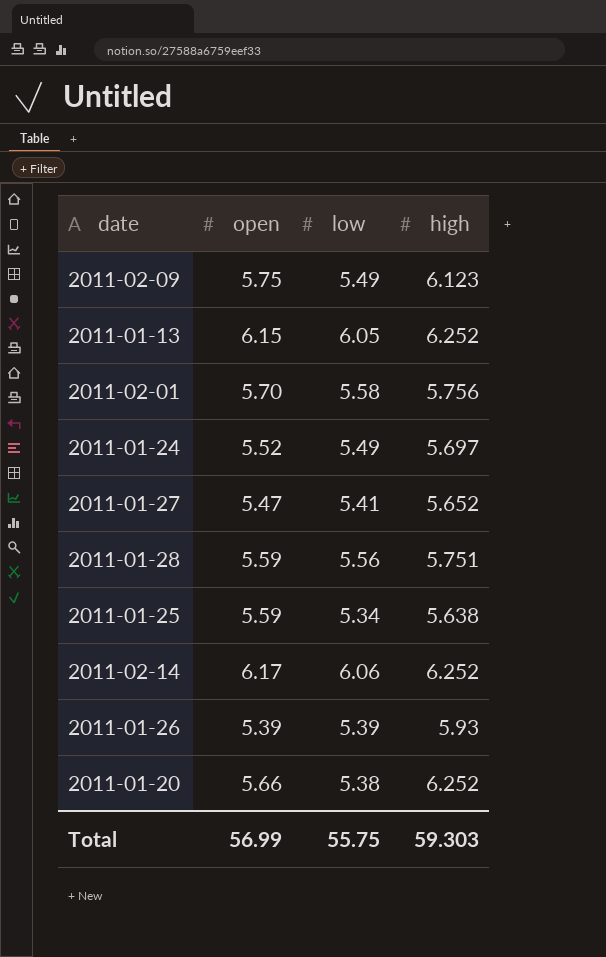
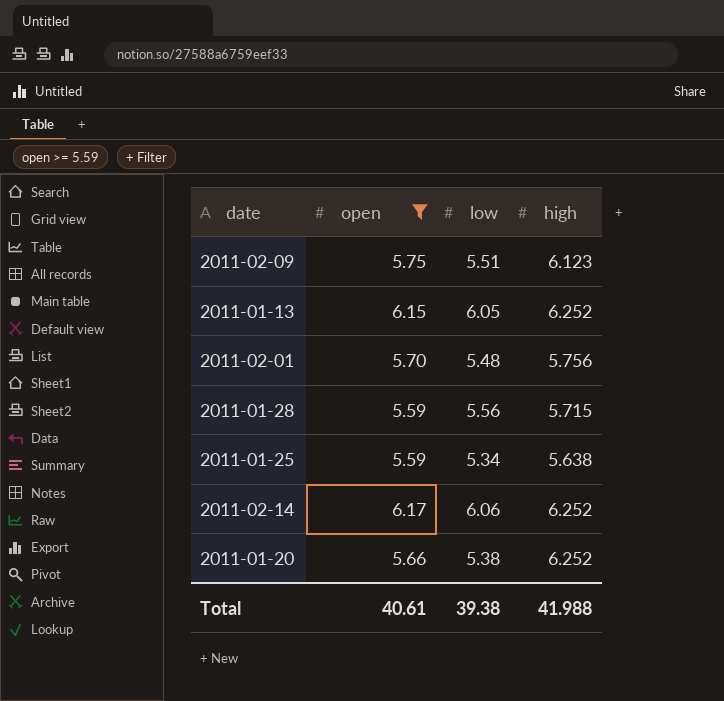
filter: none -> open >= 5.59
2011-02-09 | low: 5.49 -> 5.51
2011-02-01 | low: 5.58 -> 5.48
2011-01-28 | high: 5.751 -> 5.715
Total | open: 56.99 -> 40.61
Total | low: 55.75 -> 39.38
Total | high: 59.303 -> 41.988

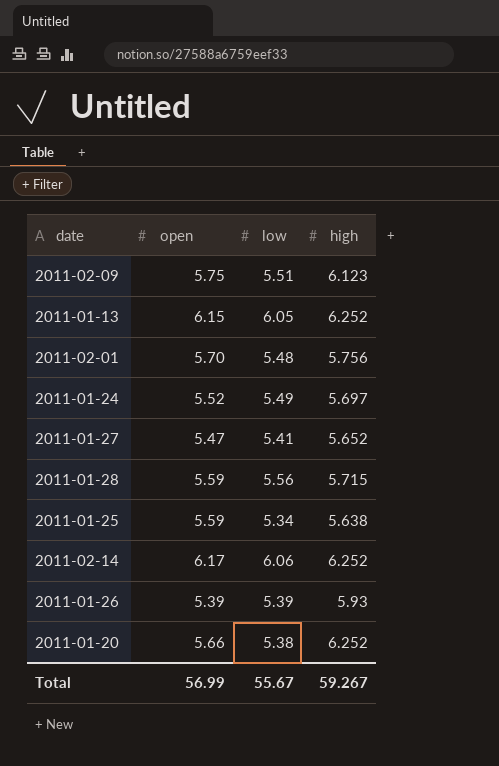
filter: open >= 5.59 -> none
Total | open: 40.61 -> 56.99
Total | low: 39.38 -> 55.67
Total | high: 41.988 -> 59.267

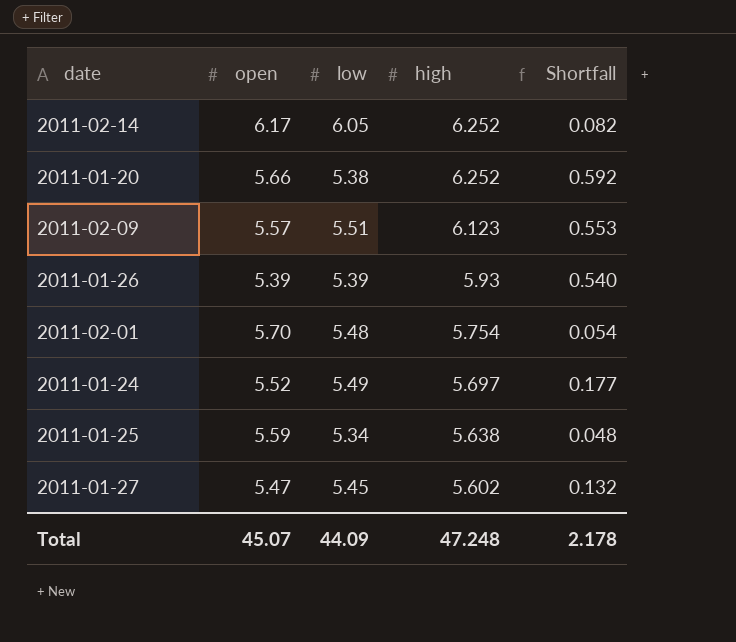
row order: none -> high descending
column Shortfall | formula: none -> [high] - [open]
row 2011-01-13: 6.15 | 6.05 | 6.252 -> none
row 2011-01-28: 5.59 | 5.56 | 5.715 -> none
2011-02-14 | low: 6.06 -> 6.05
2011-02-09 | open: 5.75 -> 5.57
2011-02-01 | high: 5.756 -> 5.754
2011-01-27 | low: 5.41 -> 5.45
2011-01-27 | high: 5.652 -> 5.602
Total | open: 56.99 -> 45.07
Total | low: 55.67 -> 44.09
Total | high: 59.267 -> 47.248

